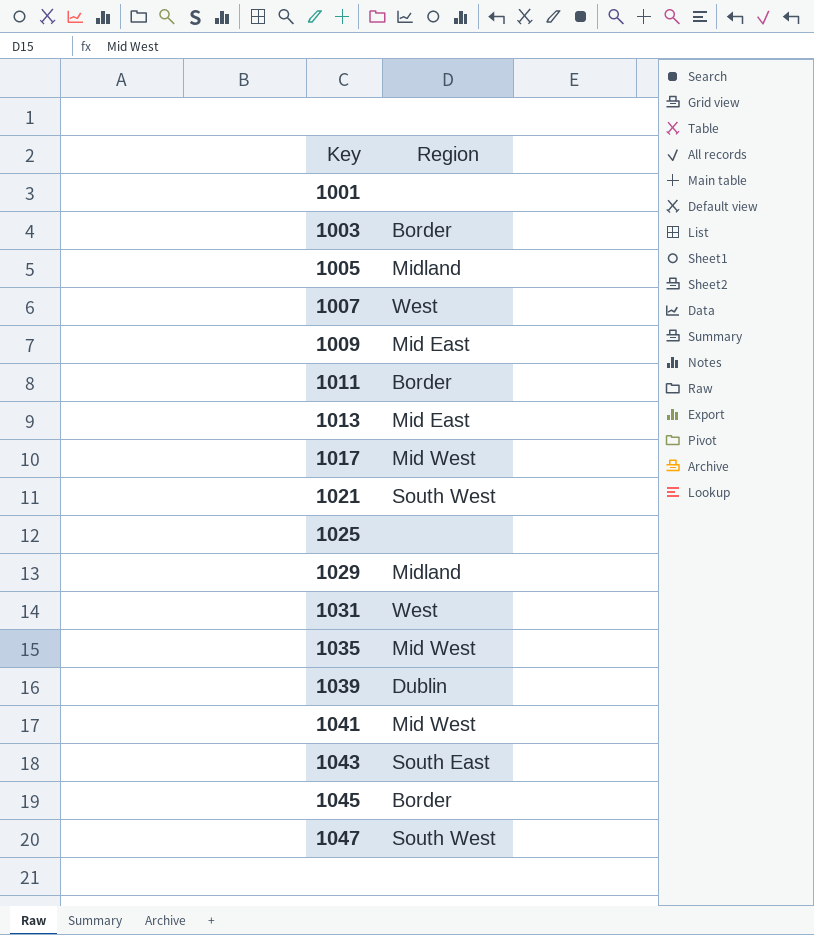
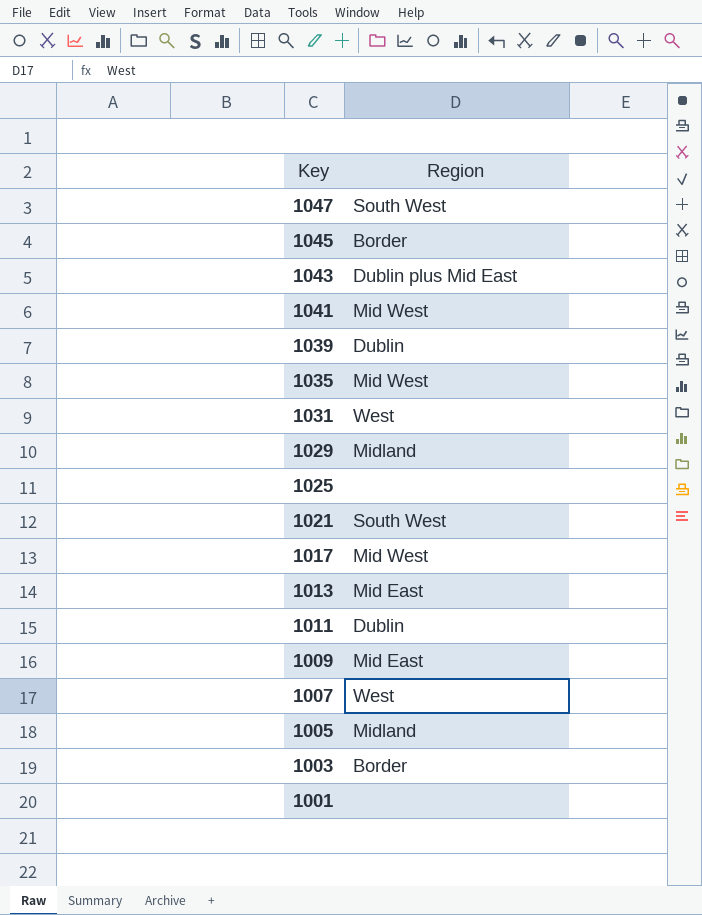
row order: Key ascending -> Key descending
1043 | Region: South East -> Dublin plus Mid East
1011 | Region: Border -> Dublin

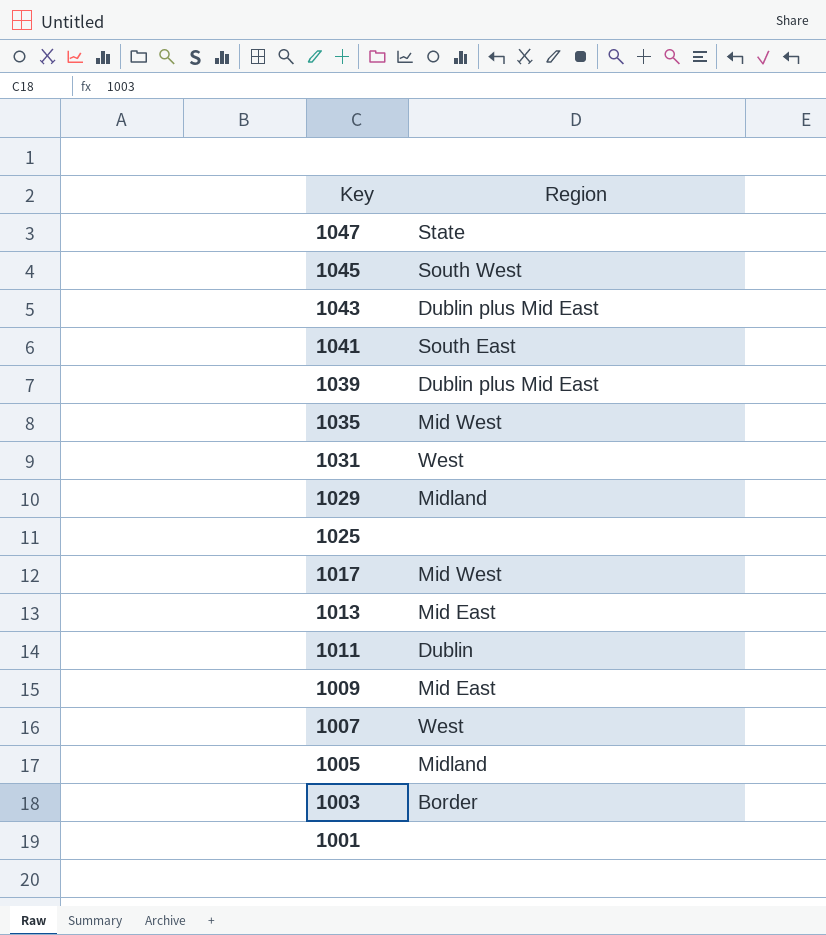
row 1021: South West -> none
1047 | Region: South West -> State
1045 | Region: Border -> South West
1041 | Region: Mid West -> South East
1039 | Region: Dublin -> Dublin plus Mid East

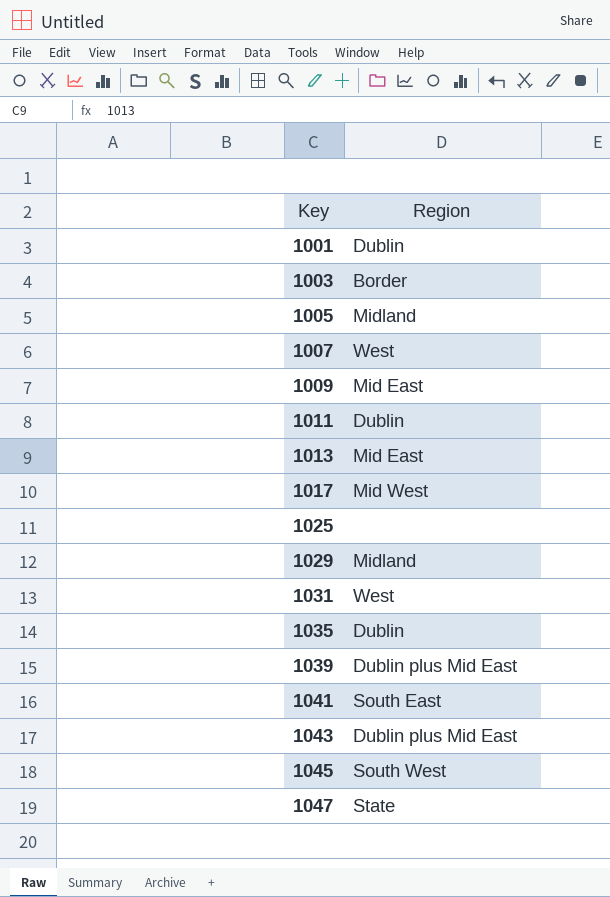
row order: Key descending -> Key ascending
1001 | Region: none -> Dublin
1035 | Region: Mid West -> Dublin

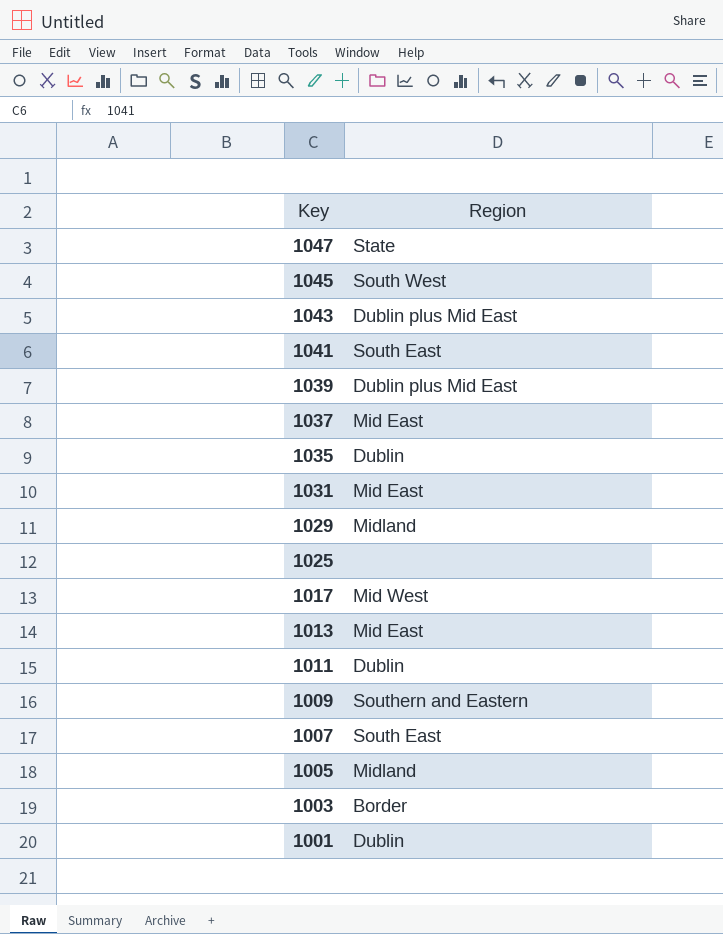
row order: Key ascending -> Key descending
row 1037: none -> Mid East
1031 | Region: West -> Mid East
1009 | Region: Mid East -> Southern and Eastern
1007 | Region: West -> South East

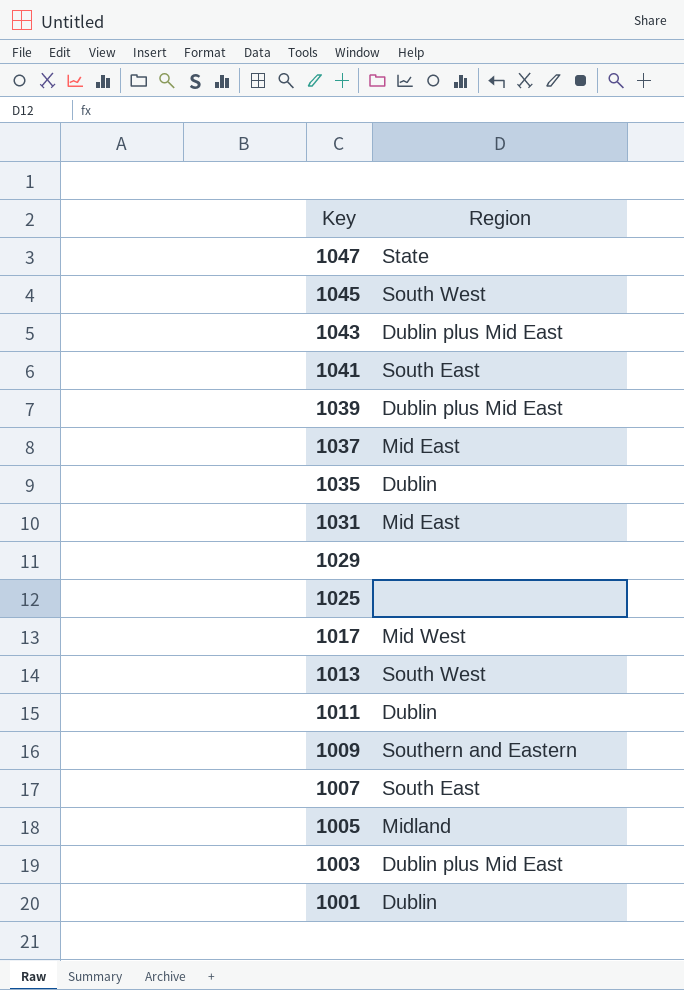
1029 | Region: Midland -> none
1013 | Region: Mid East -> South West
1003 | Region: Border -> Dublin plus Mid East

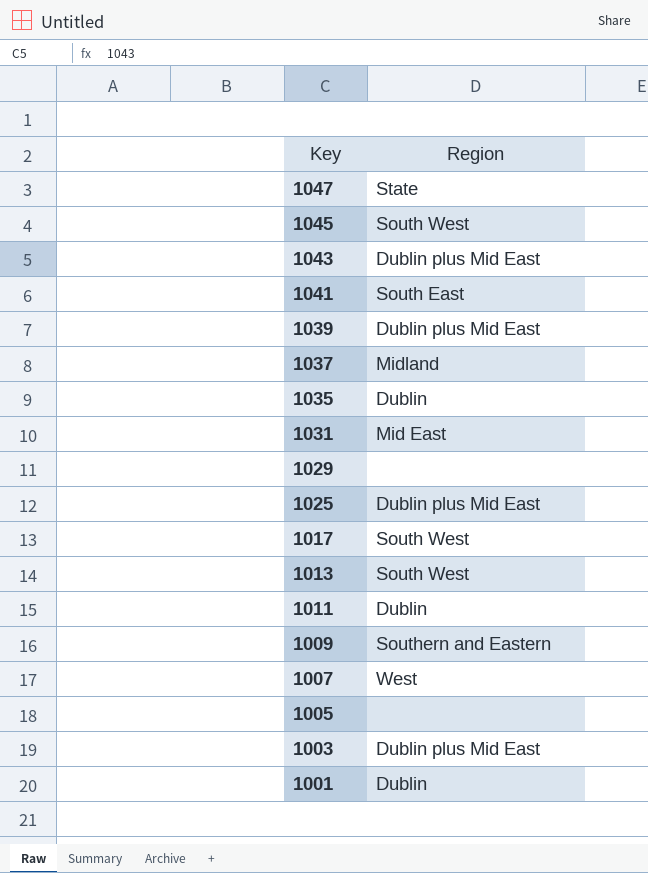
1037 | Region: Mid East -> Midland
1025 | Region: none -> Dublin plus Mid East
1017 | Region: Mid West -> South West
1007 | Region: South East -> West
1005 | Region: Midland -> none

